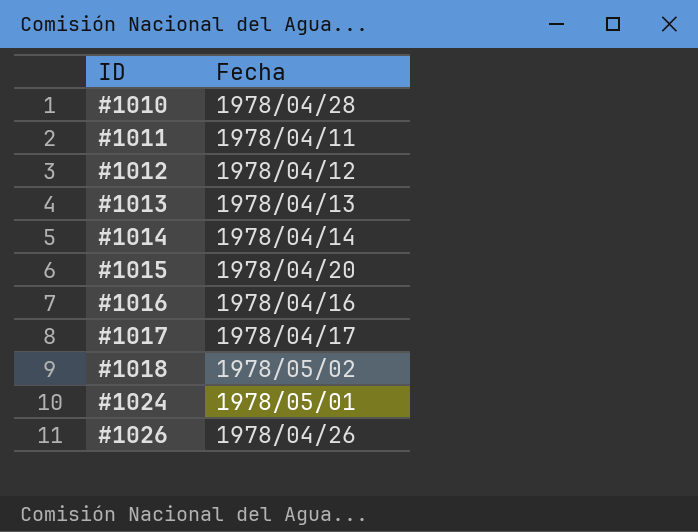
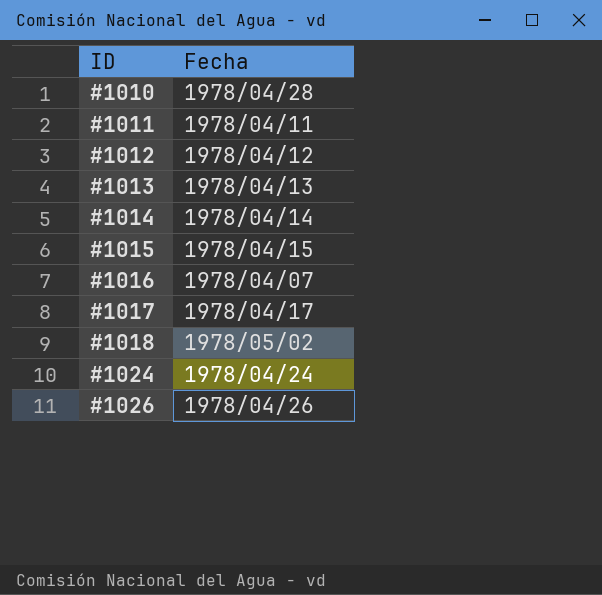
#1015 | Fecha: 1978/04/20 -> 1978/04/15
#1016 | Fecha: 1978/04/16 -> 1978/04/07
#1024 | Fecha: 1978/05/01 -> 1978/04/24

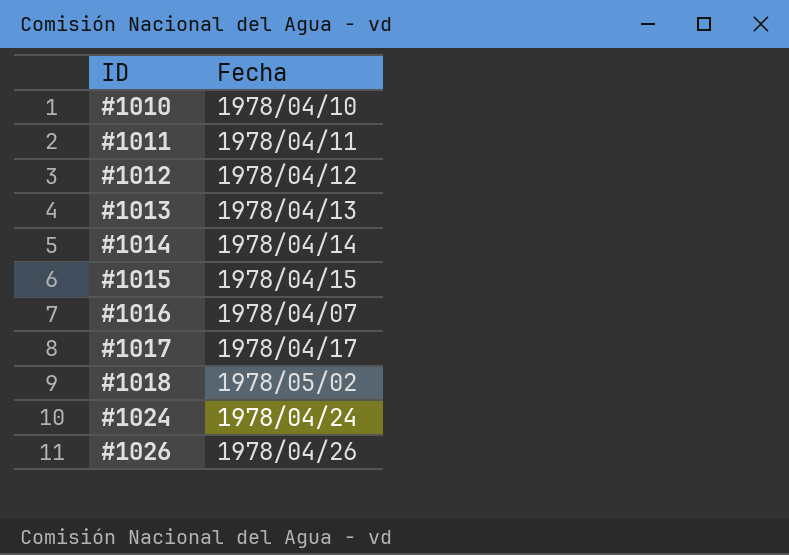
#1010 | Fecha: 1978/04/28 -> 1978/04/10

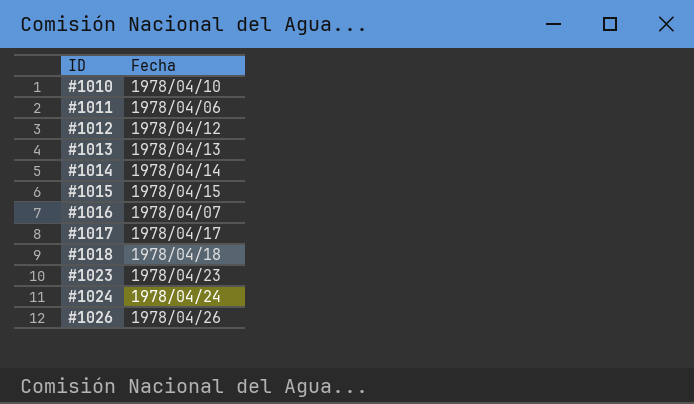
#1011 | Fecha: 1978/04/11 -> 1978/04/06
#1018 | Fecha: 1978/05/02 -> 1978/04/18
row #1023: none -> 1978/04/23

